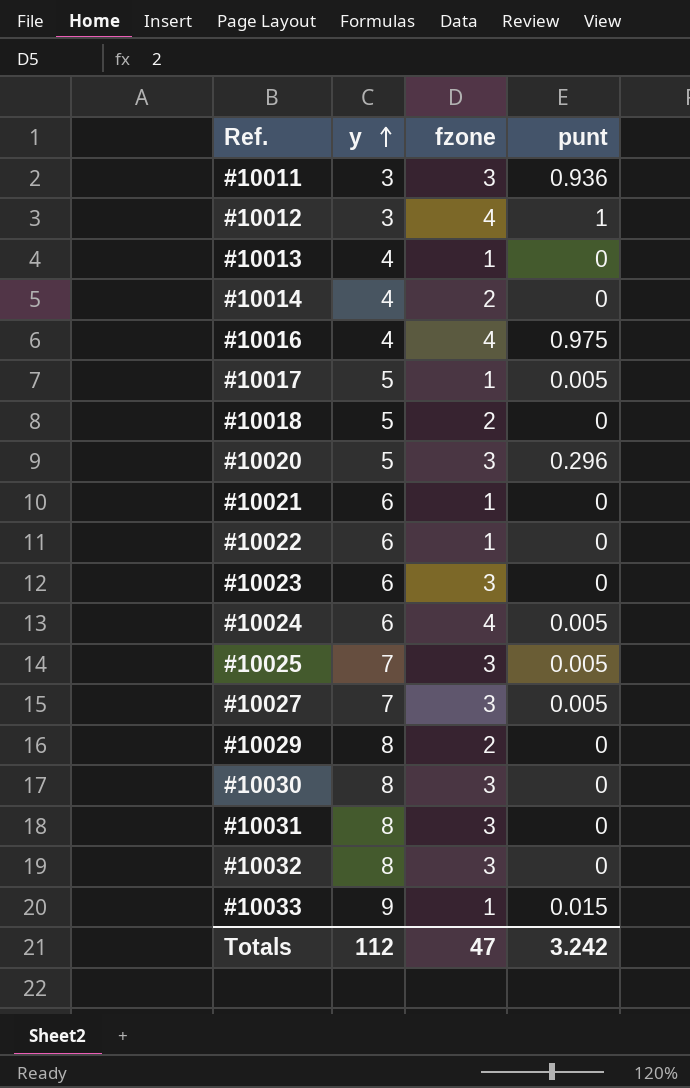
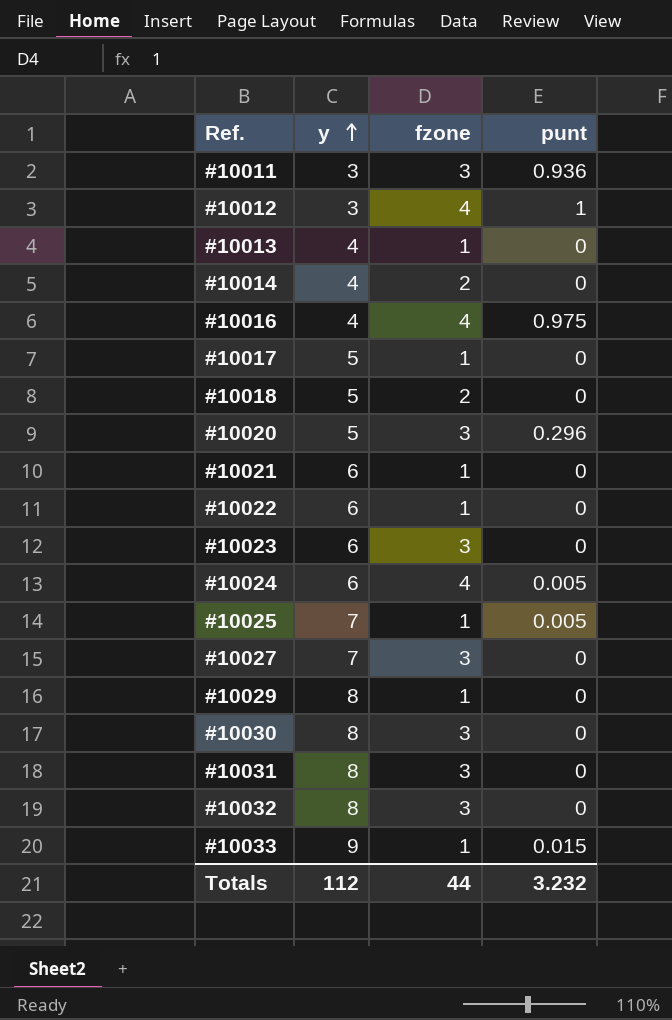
#10017 | punt: 0.005 -> 0
#10025 | fzone: 3 -> 1
#10027 | punt: 0.005 -> 0
#10029 | fzone: 2 -> 1
Totals | fzone: 47 -> 44
Totals | punt: 3.242 -> 3.232

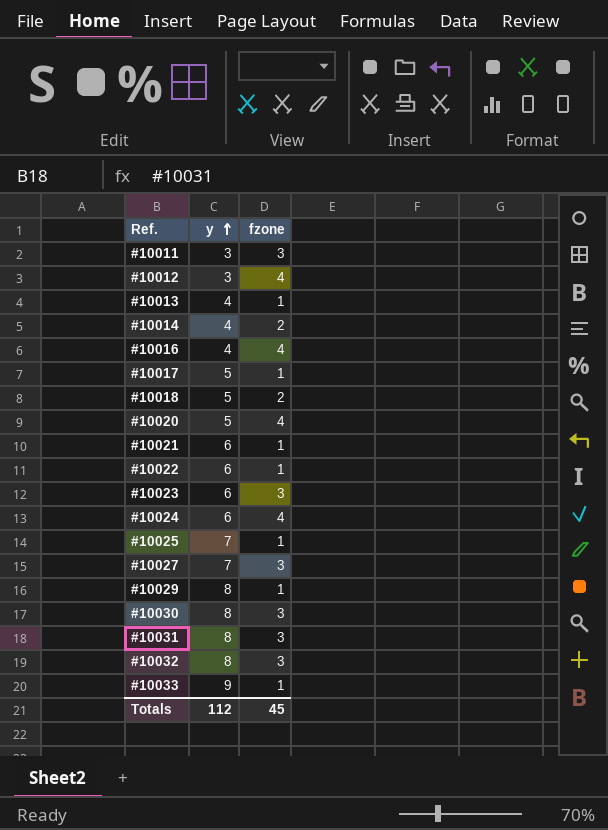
column punt | position: 4 -> none
#10020 | fzone: 3 -> 4
Totals | fzone: 44 -> 45

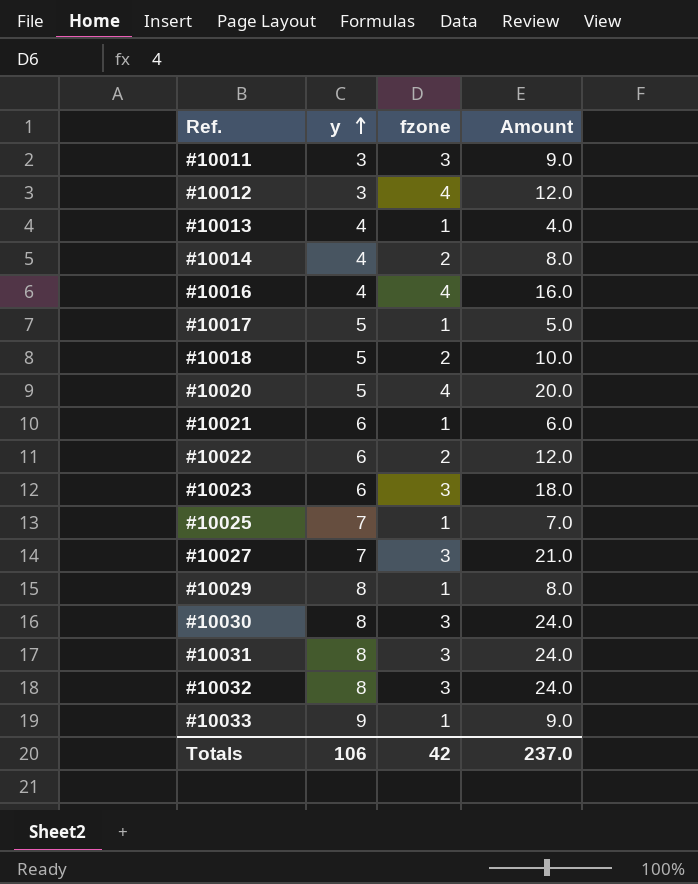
column Amount | formula: none -> [y] * [fzone]
row #10024: 6 | 4 -> none
#10022 | fzone: 1 -> 2
Totals | y: 112 -> 106
Totals | fzone: 45 -> 42

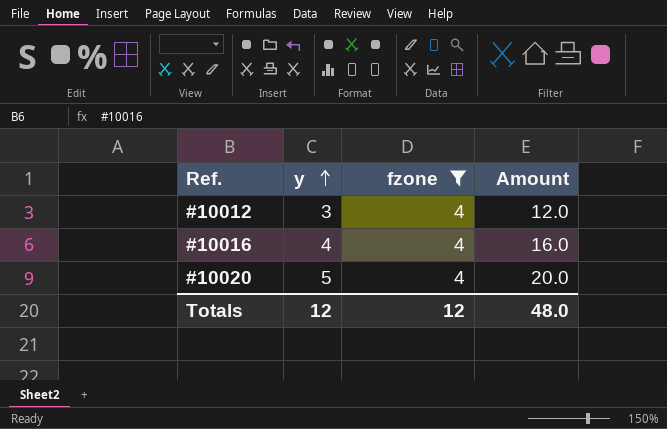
filter: none -> fzone = 4
Totals | y: 106 -> 12
Totals | fzone: 42 -> 12
Totals | Amount: 237.0 -> 48.0

